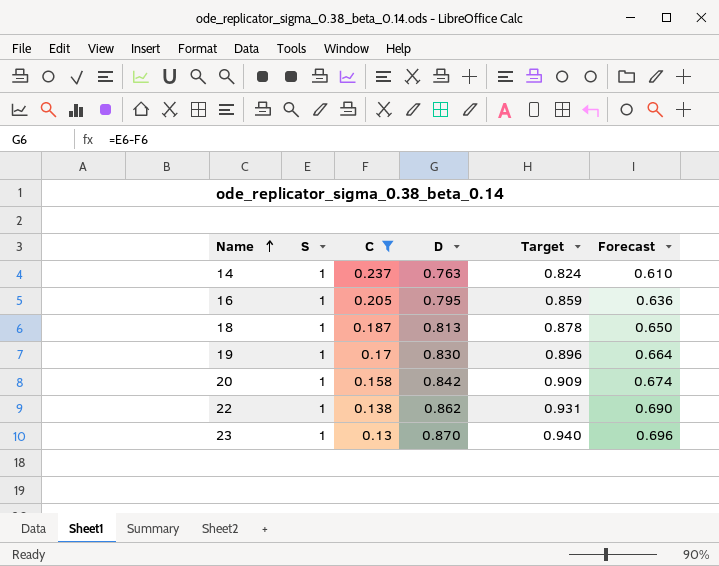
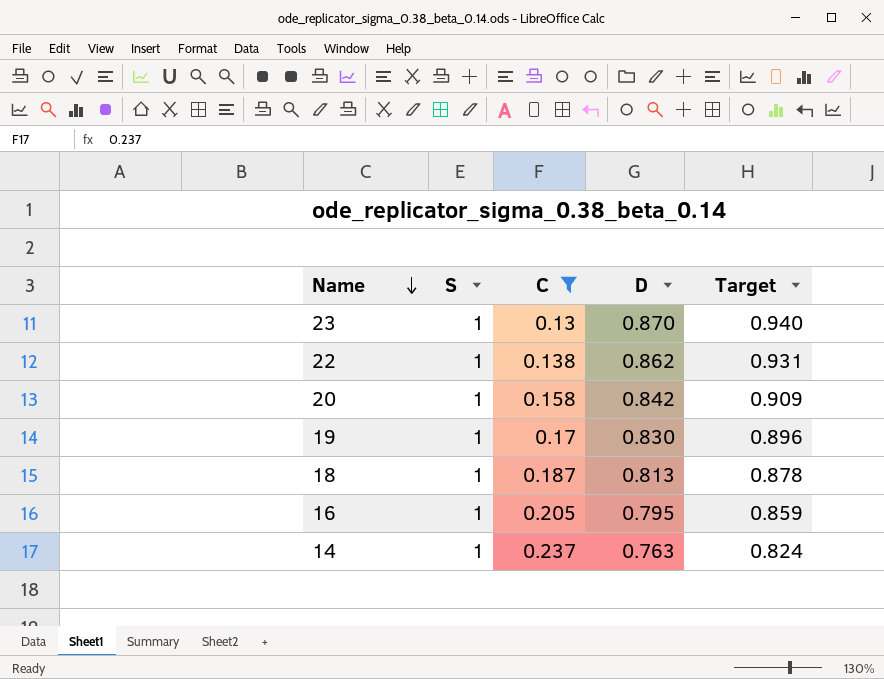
row order: Name ascending -> Name descending
column Forecast | formula: [D] * 0.8 -> none

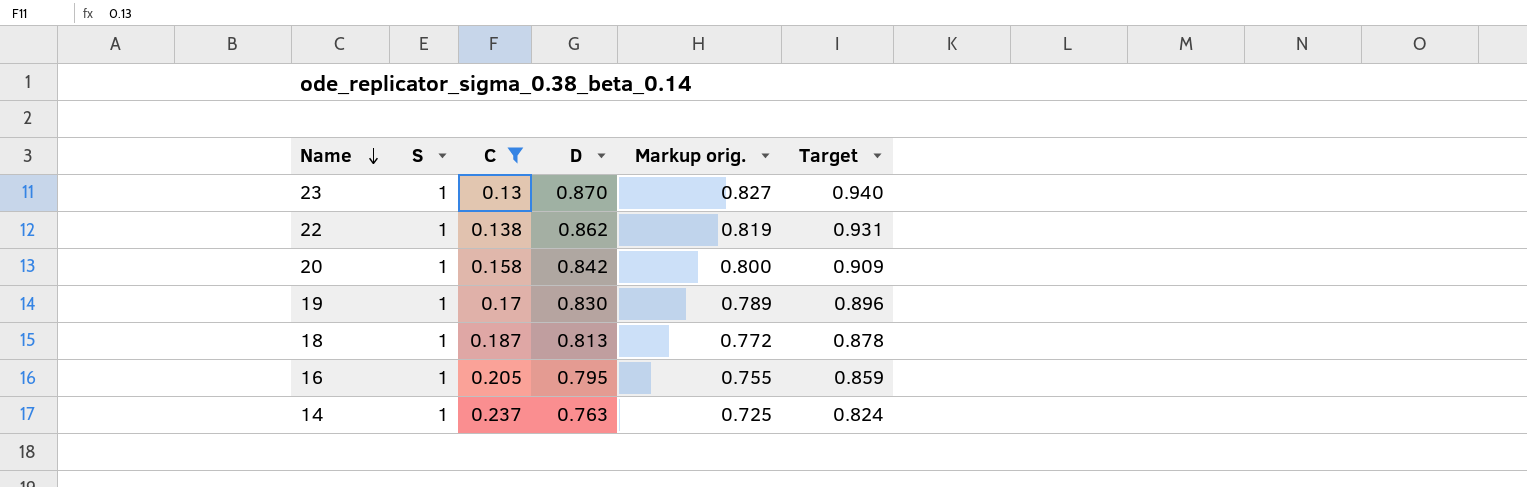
column Markup orig. | formula: none -> [D] * 0.95

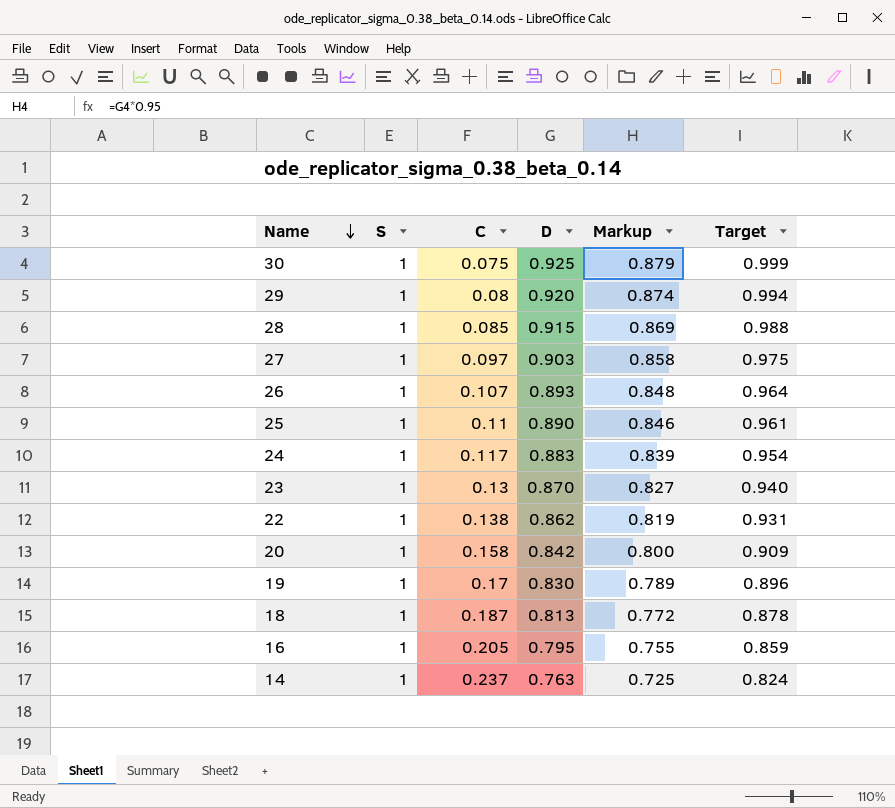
filter: C >= 0.13 -> none
column name: Markup orig. -> Markup

